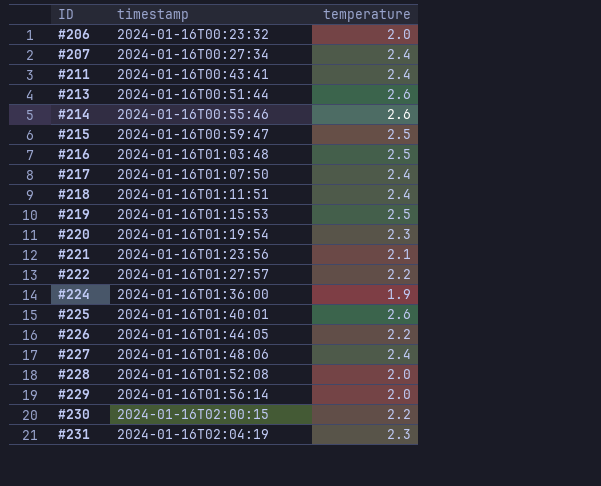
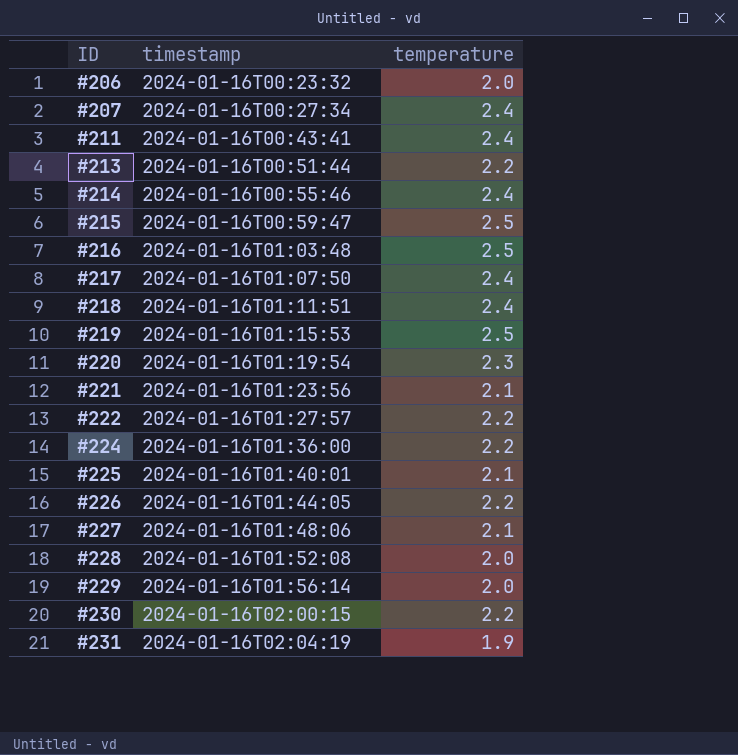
#213 | temperature: 2.6 -> 2.2
#214 | temperature: 2.6 -> 2.4
#224 | temperature: 1.9 -> 2.2
#225 | temperature: 2.6 -> 2.1
#227 | temperature: 2.4 -> 2.1
#231 | temperature: 2.3 -> 1.9

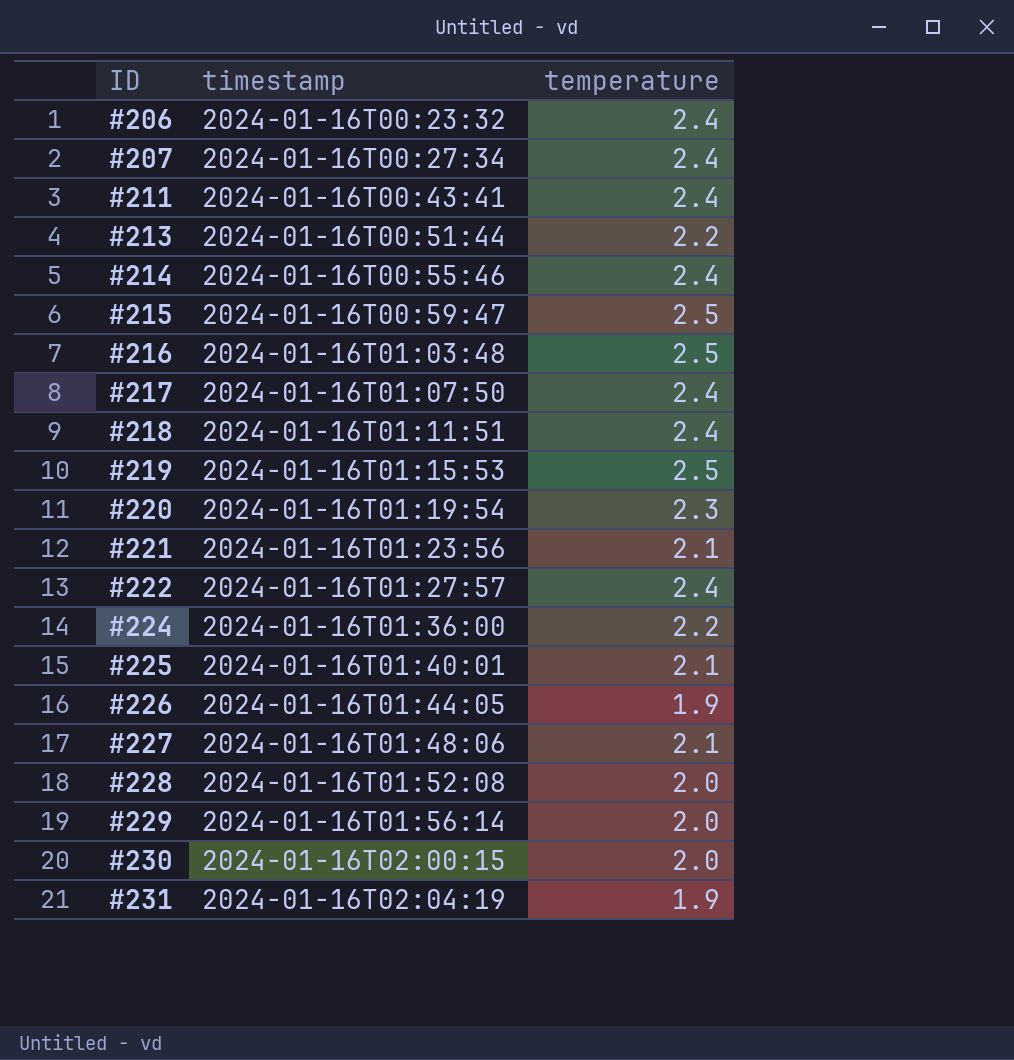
#206 | temperature: 2.0 -> 2.4
#222 | temperature: 2.2 -> 2.4
#226 | temperature: 2.2 -> 1.9
#230 | temperature: 2.2 -> 2.0

